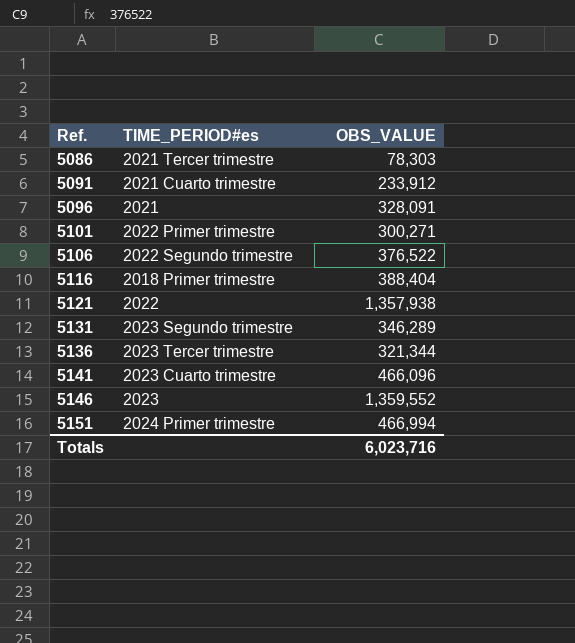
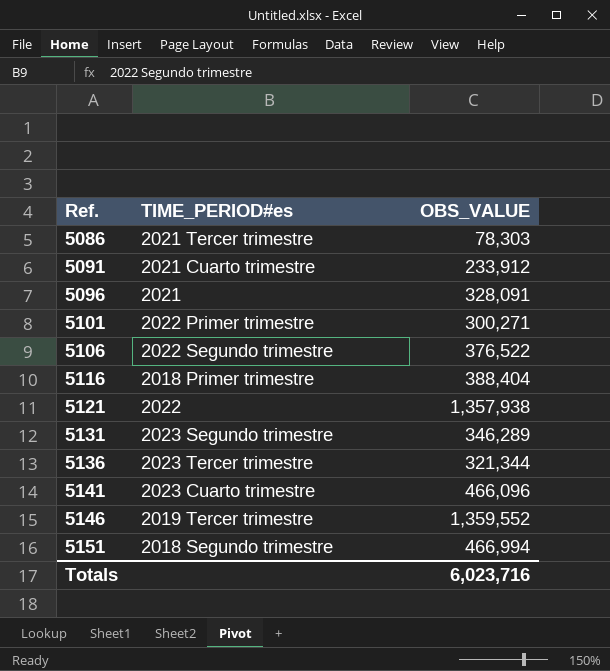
5146 | TIME_PERIOD#es: 2023 -> 2019 Tercer trimestre
5151 | TIME_PERIOD#es: 2024 Primer trimestre -> 2018 Segundo trimestre

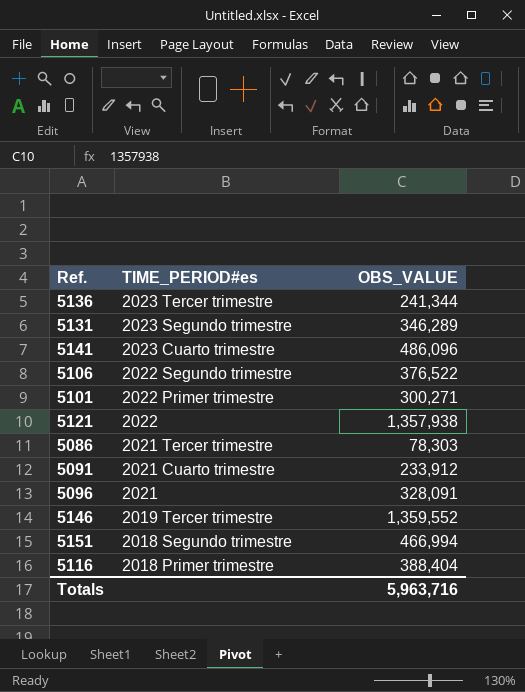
row order: Ref. ascending -> TIME_PERIOD#es descending
5136 | OBS_VALUE: 321,344 -> 241,344
5141 | OBS_VALUE: 466,096 -> 486,096
Totals | OBS_VALUE: 6,023,716 -> 5,963,716

